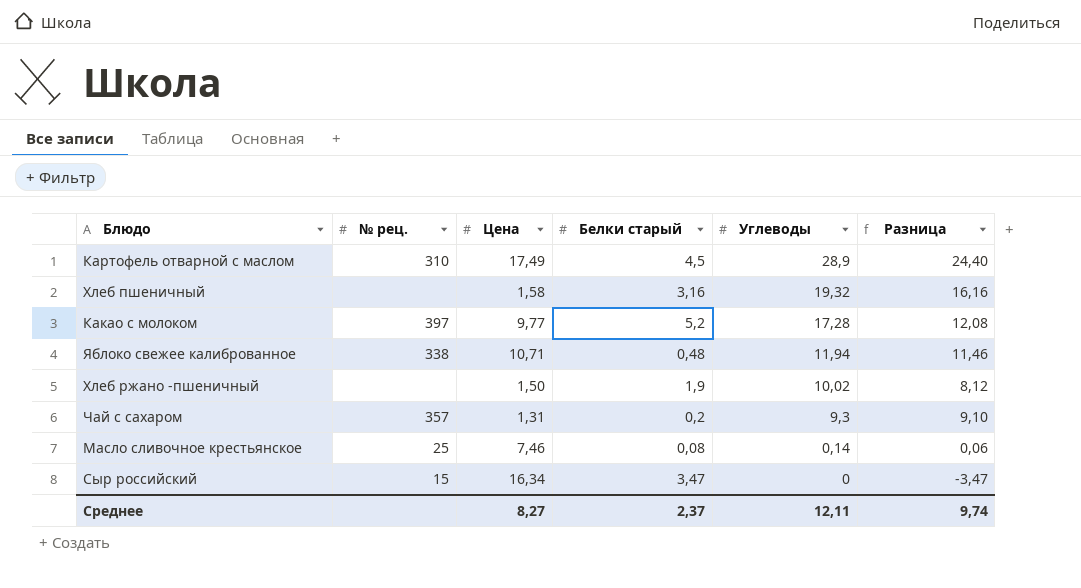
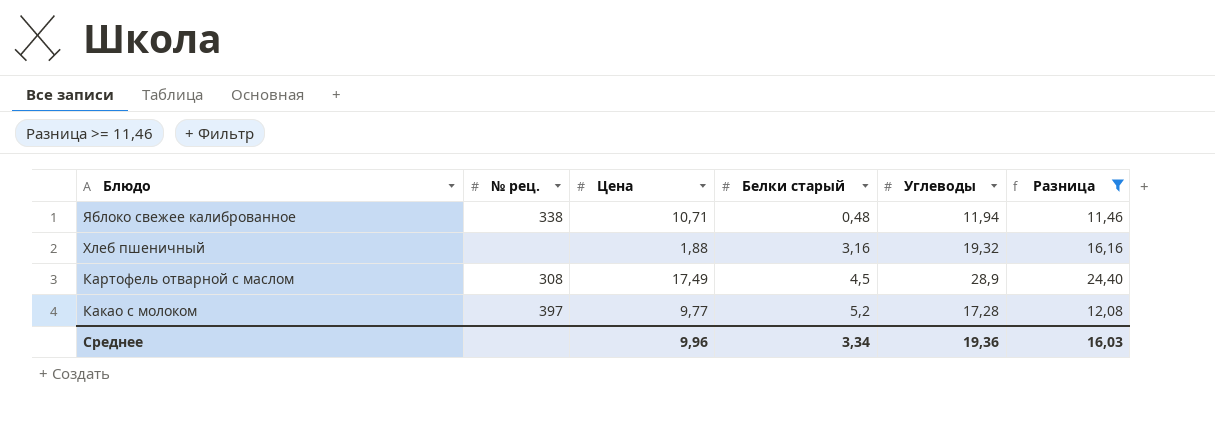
filter: none -> Разница >= 11,46
row order: Углеводы descending -> Блюдо descending
Хлеб пшеничный | Цена: 1,58 -> 1,88
Картофель отварной с маслом | № рец.: 310 -> 308
Среднее | Цена: 8,27 -> 9,96
Среднее | Белки старый: 2,37 -> 3,34
Среднее | Углеводы: 12,11 -> 19,36
Среднее | Разница: 9,74 -> 16,03

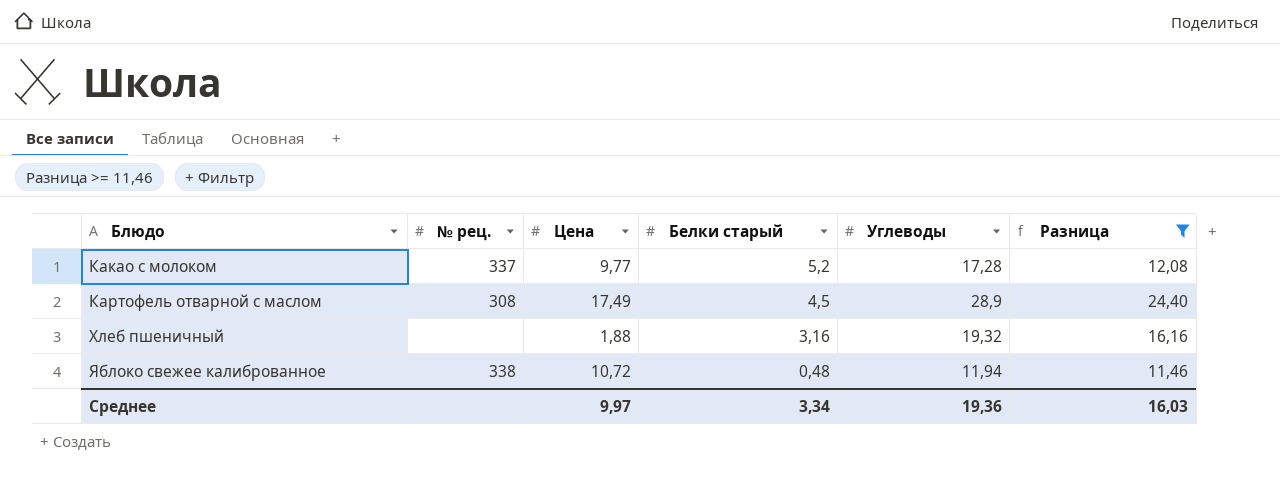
row order: Блюдо descending -> Блюдо ascending
Какао с молоком | № рец.: 397 -> 337
Яблоко свежее калиброванное | Цена: 10,71 -> 10,72
Среднее | Цена: 9,96 -> 9,97

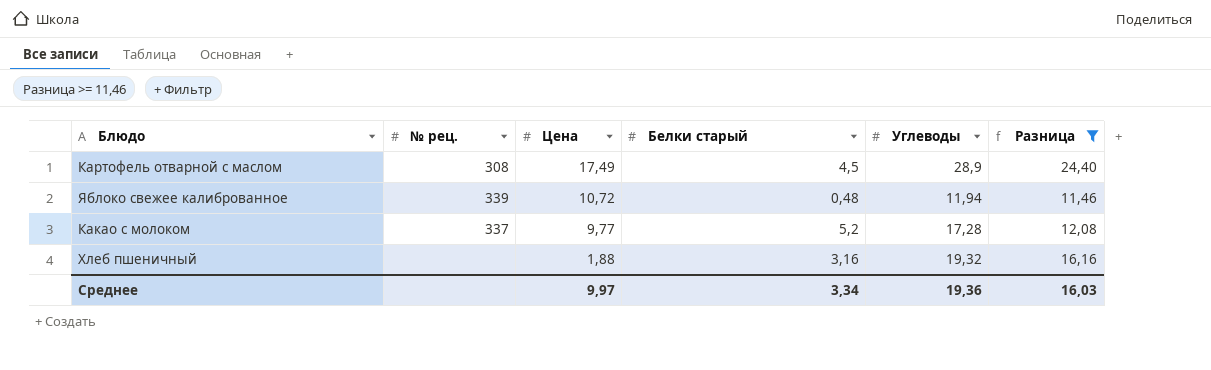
row order: Блюдо ascending -> Цена descending
Яблоко свежее калиброванное | № рец.: 338 -> 339

